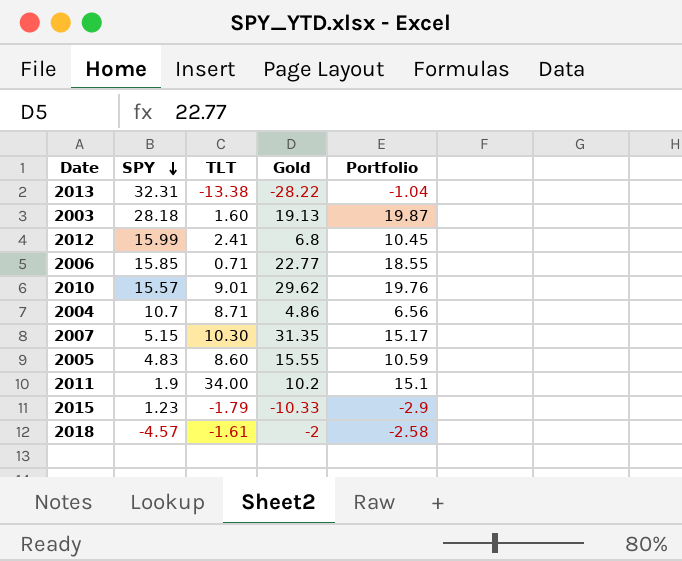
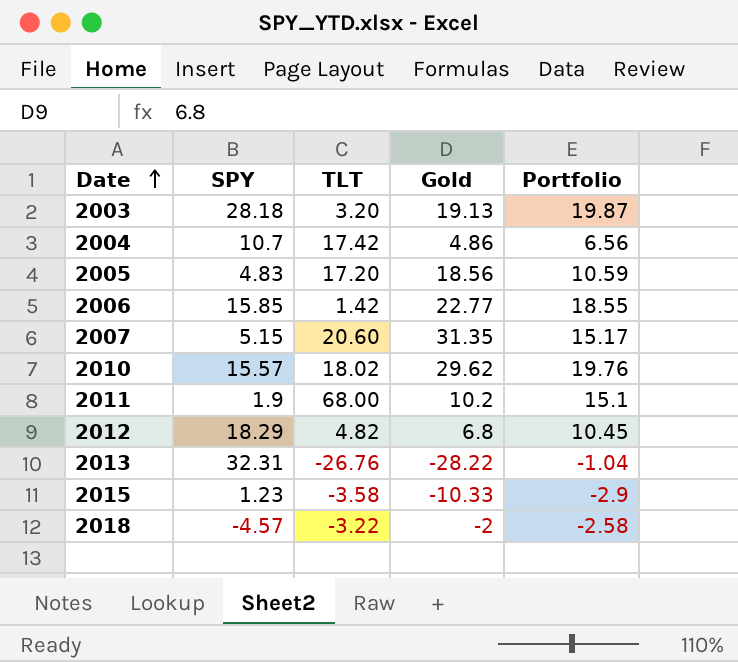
row order: SPY descending -> Date ascending
2003 | TLT: 1.60 -> 3.20
2004 | TLT: 8.71 -> 17.42
2005 | TLT: 8.60 -> 17.20
2005 | Gold: 15.55 -> 18.56
2006 | TLT: 0.71 -> 1.42
2007 | TLT: 10.30 -> 20.60
2010 | TLT: 9.01 -> 18.02
2011 | TLT: 34.00 -> 68.00
2012 | SPY: 15.99 -> 18.29
2012 | TLT: 2.41 -> 4.82
2013 | TLT: -13.38 -> -26.76
2015 | TLT: -1.79 -> -3.58
2018 | TLT: -1.61 -> -3.22

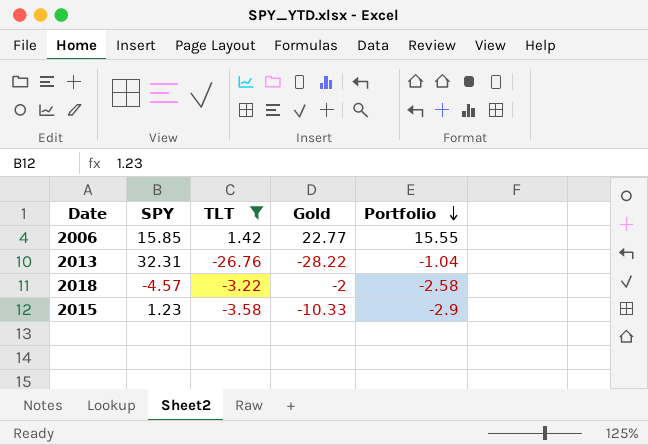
filter: none -> TLT <= 1.42
row order: Date ascending -> Portfolio descending
2006 | Portfolio: 18.55 -> 15.55

